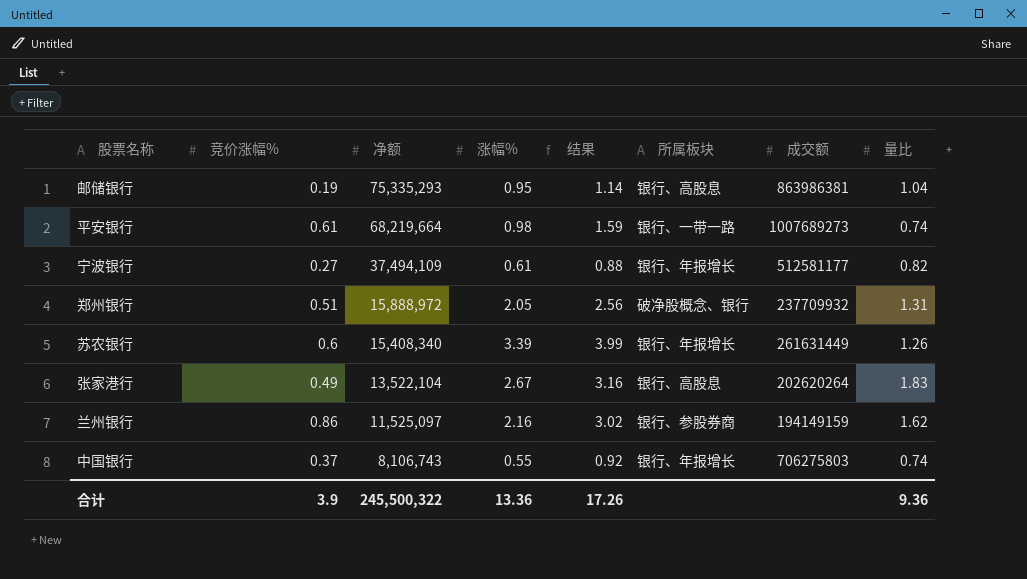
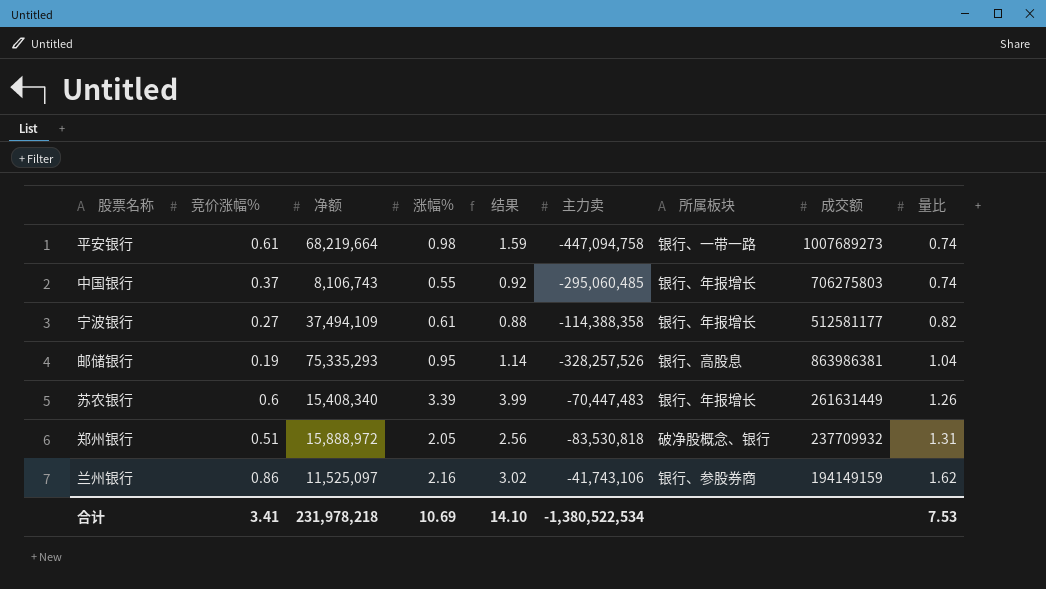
row order: 净额 descending -> 量比 ascending
column 主力卖 | position: none -> 6
row 张家港行: 0.49 | 13,522,104 | 2.67 | 3.16 | 银行、高股息 | 202620264 | 1.83 -> none
合计 | 竞价涨幅%: 3.9 -> 3.41
合计 | 净额: 245,500,322 -> 231,978,218
合计 | 涨幅%: 13.36 -> 10.69
合计 | 结果: 17.26 -> 14.10
合计 | 量比: 9.36 -> 7.53

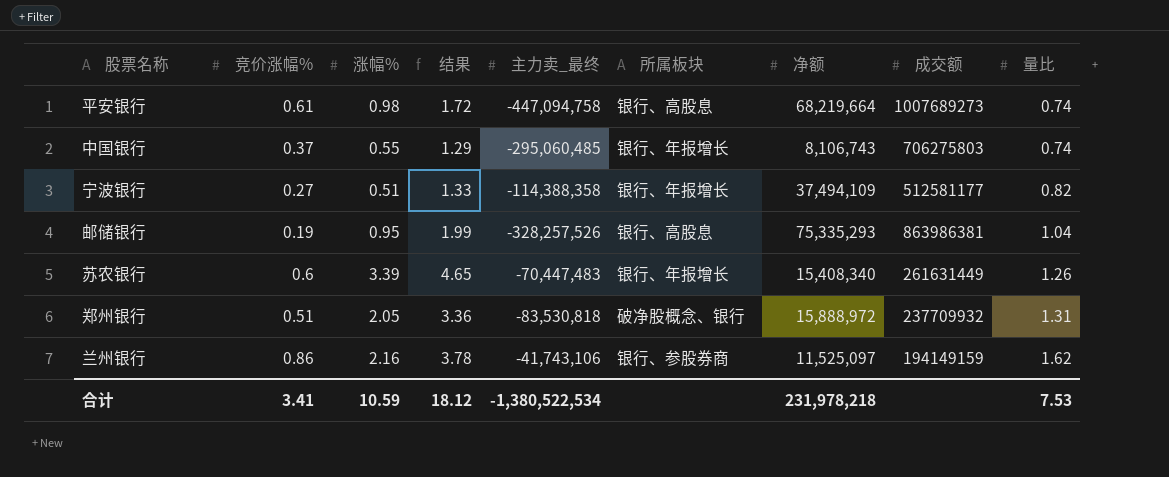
column 结果 | formula: [竞价涨幅%] + [涨幅%] -> [涨幅%] + [量比]
column name: 主力卖 -> 主力卖_最终
column 净额 | position: 3 -> 7
平安银行 | 所属板块: 银行、一带一路 -> 银行、高股息
宁波银行 | 涨幅%: 0.61 -> 0.51
合计 | 涨幅%: 10.69 -> 10.59
合计 | 结果: 14.10 -> 18.12

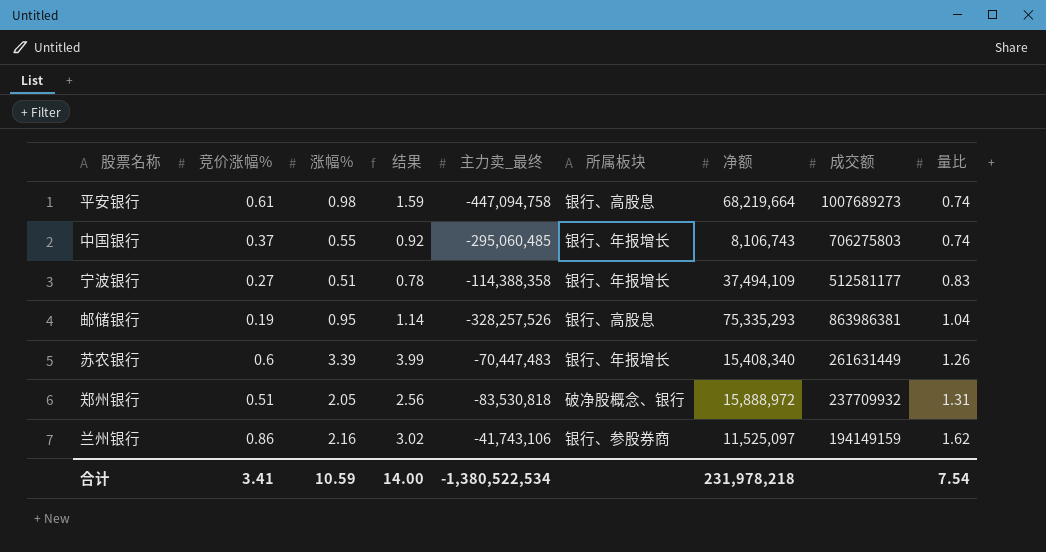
column 结果 | formula: [涨幅%] + [量比] -> [竞价涨幅%] + [涨幅%]
宁波银行 | 量比: 0.82 -> 0.83
合计 | 结果: 18.12 -> 14.00
合计 | 量比: 7.53 -> 7.54

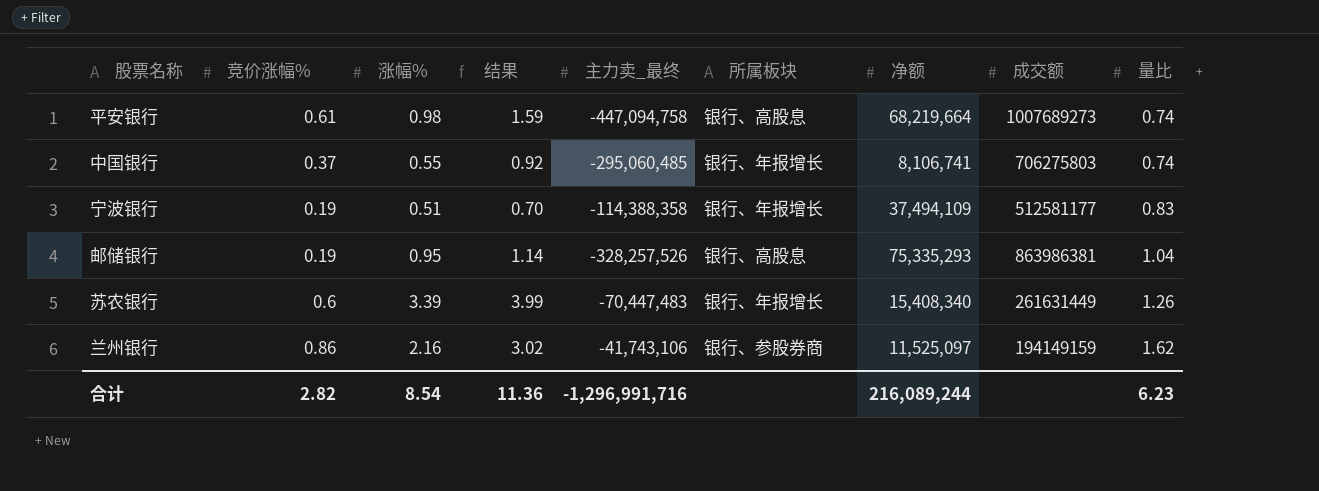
row 郑州银行: 0.51 | 2.05 | 2.56 | -83,530,818 | 破净股概念、银行 | 15,888,972 | 237709932 | 1.31 -> none
中国银行 | 净额: 8,106,743 -> 8,106,741
宁波银行 | 竞价涨幅%: 0.27 -> 0.19
宁波银行 | 结果: 0.78 -> 0.70
合计 | 竞价涨幅%: 3.41 -> 2.82
合计 | 涨幅%: 10.59 -> 8.54
合计 | 结果: 14.00 -> 11.36
合计 | 主力卖_最终: -1,380,522,534 -> -1,296,991,716
合计 | 净额: 231,978,218 -> 216,089,244
合计 | 量比: 7.54 -> 6.23

